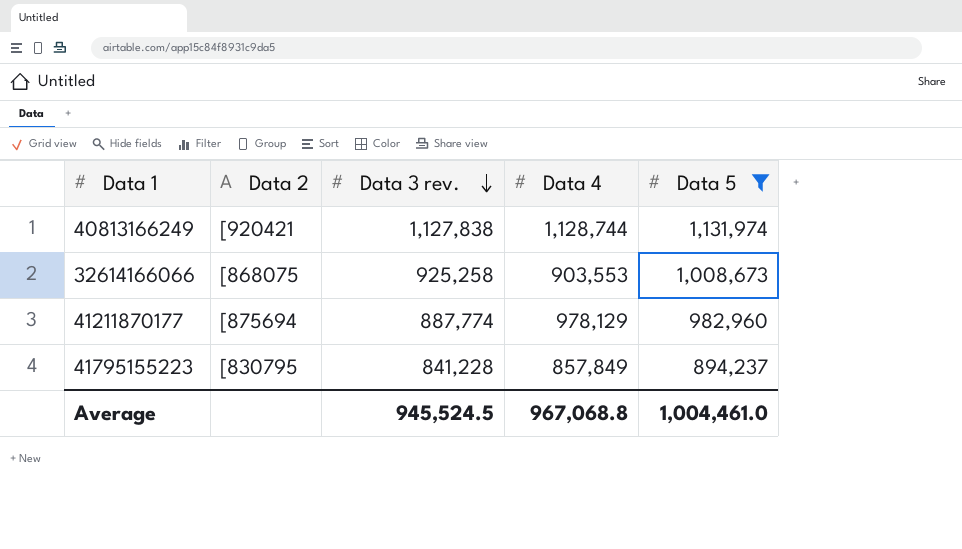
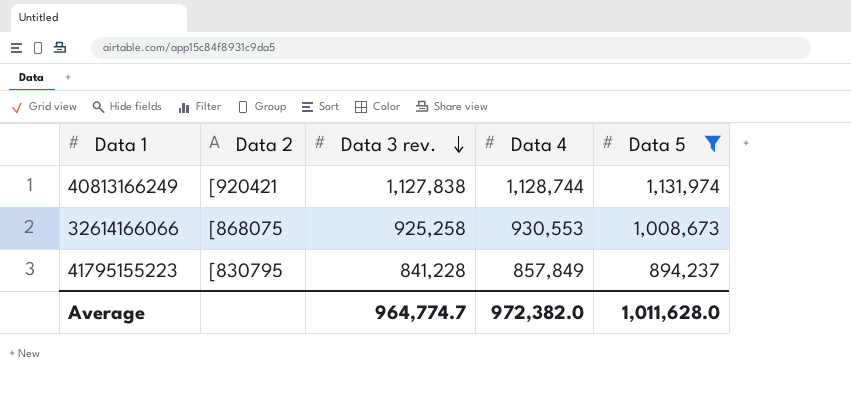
row 41211870177: [875694 | 887,774 | 978,129 | 982,960 -> none
32614166066 | Data 4: 903,553 -> 930,553
Average | Data 3 rev.: 945,524.5 -> 964,774.7
Average | Data 4: 967,068.8 -> 972,382.0
Average | Data 5: 1,004,461.0 -> 1,011,628.0

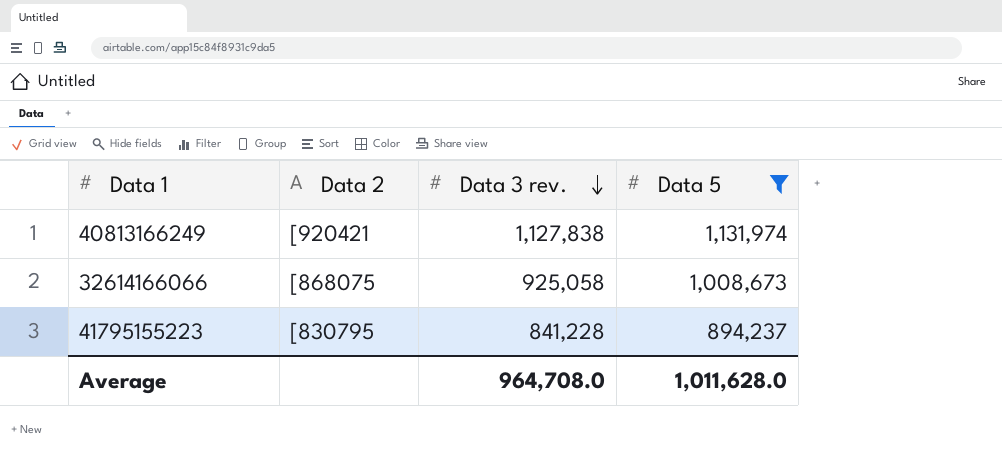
column Data 4 | position: 4 -> none
32614166066 | Data 3 rev.: 925,258 -> 925,058
Average | Data 3 rev.: 964,774.7 -> 964,708.0

